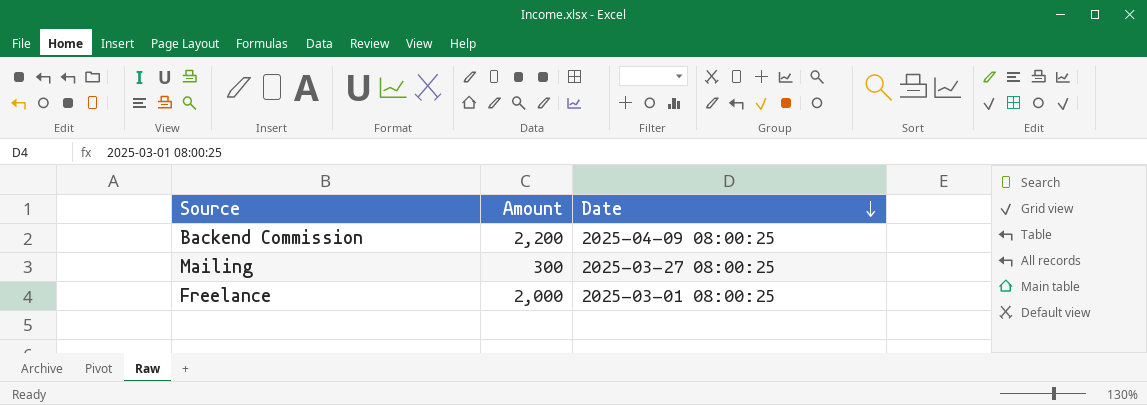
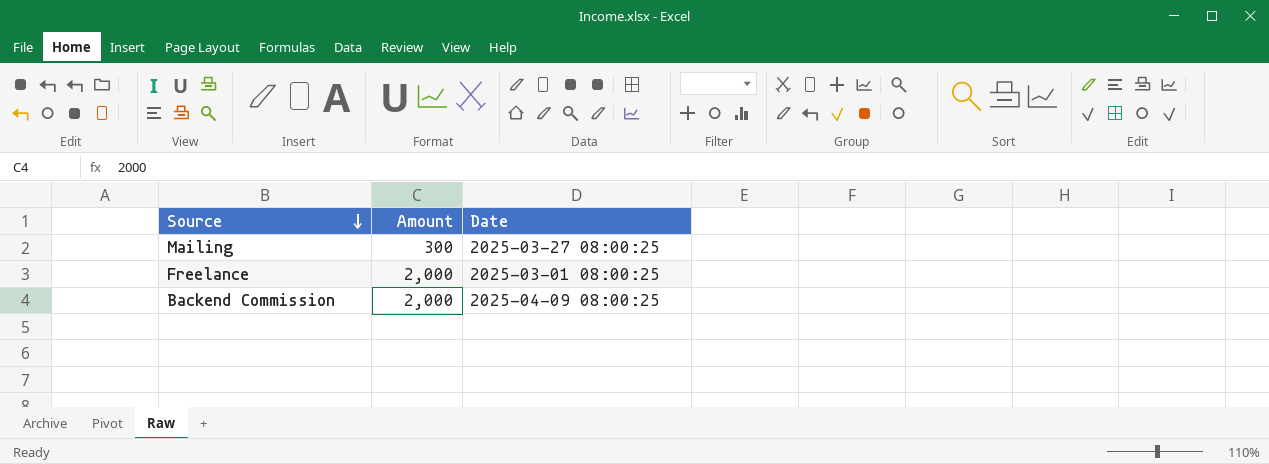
row order: Date descending -> Source descending
Backend Commission | Amount: 2,200 -> 2,000

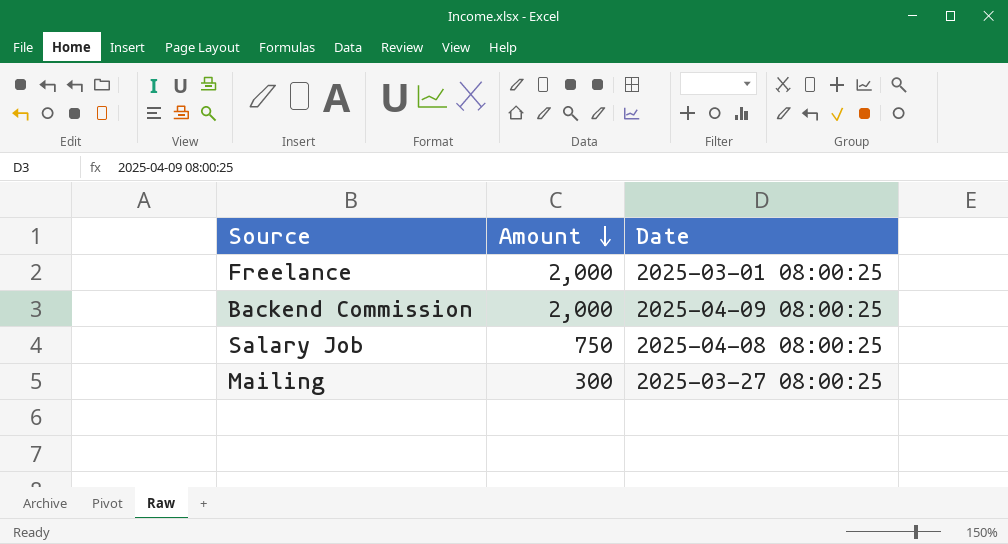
row order: Source descending -> Amount descending
row Salary Job: none -> 750 | 2025-04-08 08:00:25

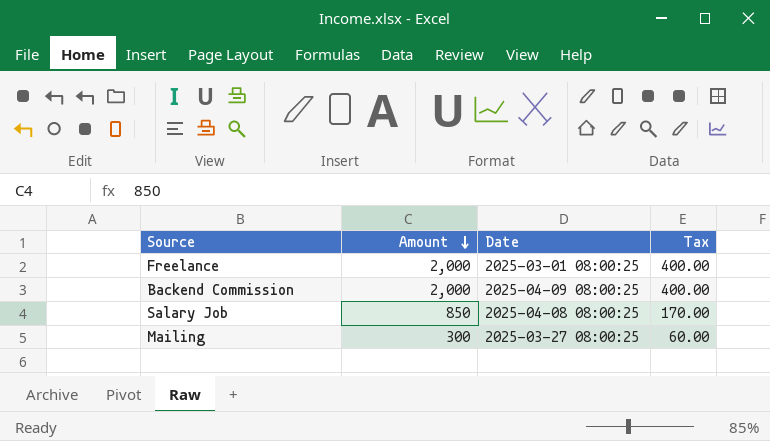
column Tax | formula: none -> [Amount] * 0.2
Salary Job | Amount: 750 -> 850

